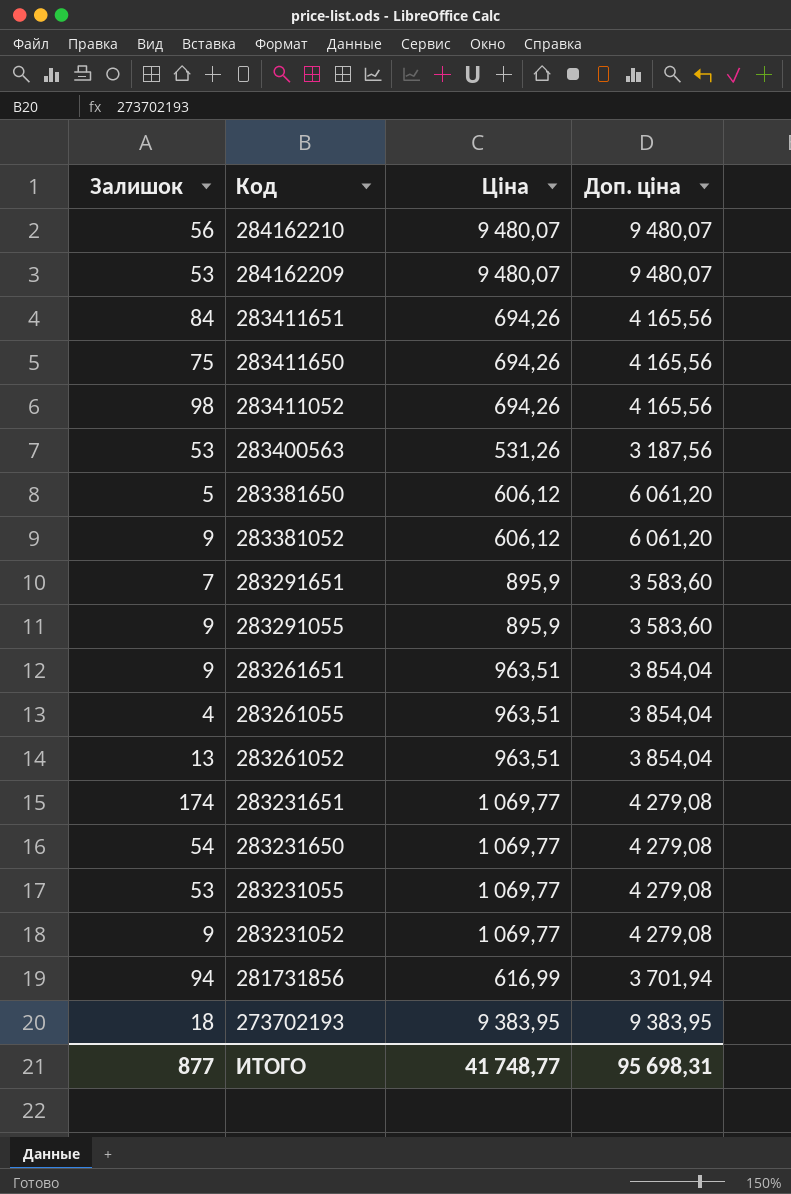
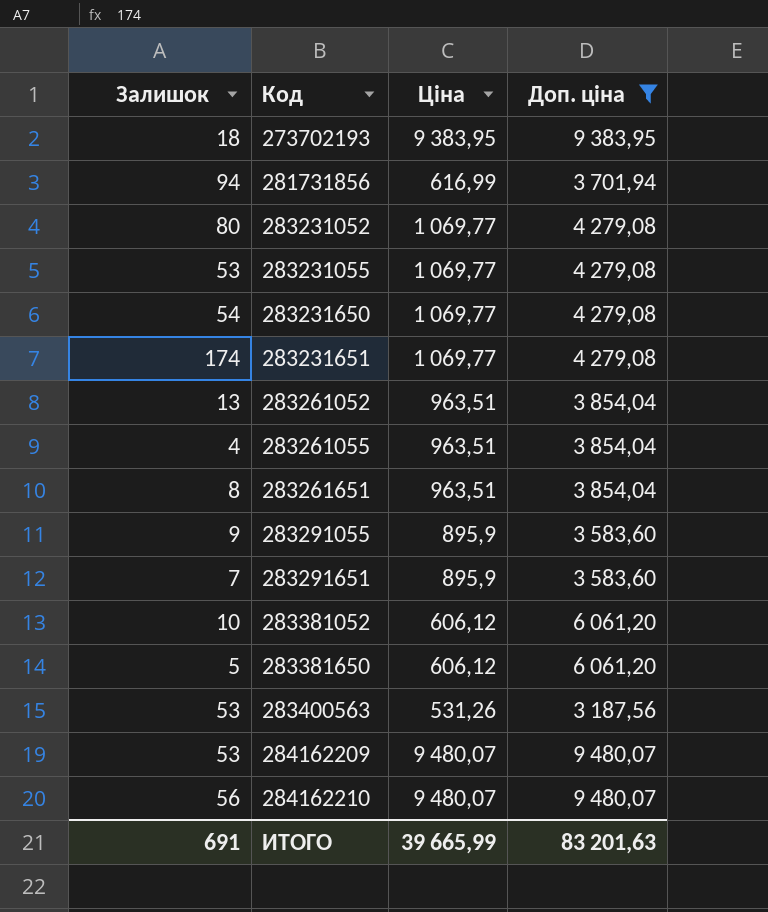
filter: none -> Доп. ціна != 4 165,56
row order: Код descending -> Код ascending
283231052 | Залишок: 9 -> 80
283261651 | Залишок: 9 -> 8
283381052 | Залишок: 9 -> 10
ИТОГО | Залишок: 877 -> 691
ИТОГО | Ціна: 41 748,77 -> 39 665,99
ИТОГО | Доп. ціна: 95 698,31 -> 83 201,63

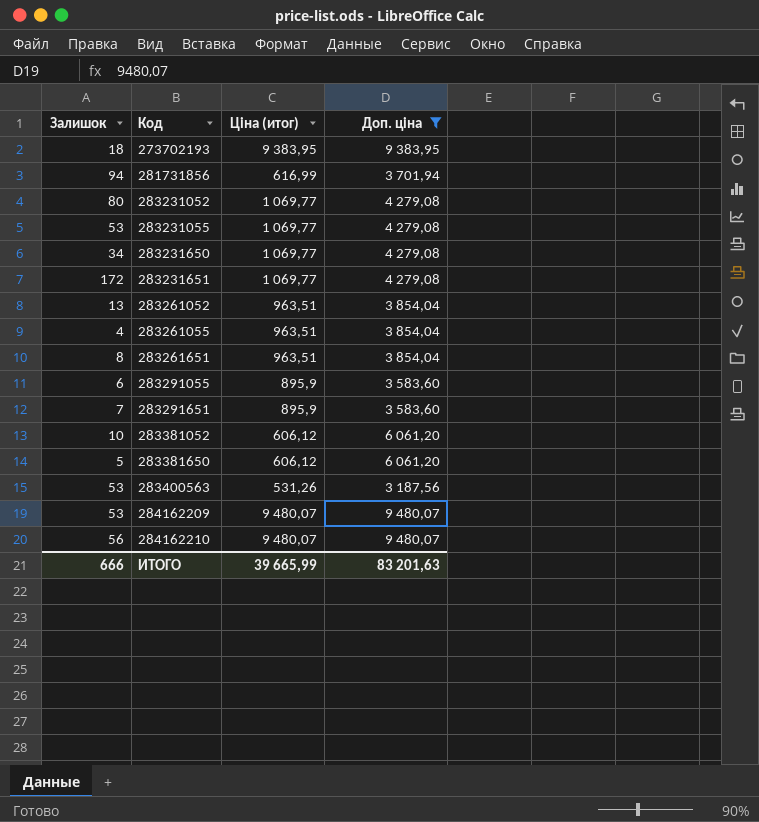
column name: Ціна -> Ціна (итог)
283231650 | Залишок: 54 -> 34
283231651 | Залишок: 174 -> 172
283291055 | Залишок: 9 -> 6
ИТОГО | Залишок: 691 -> 666

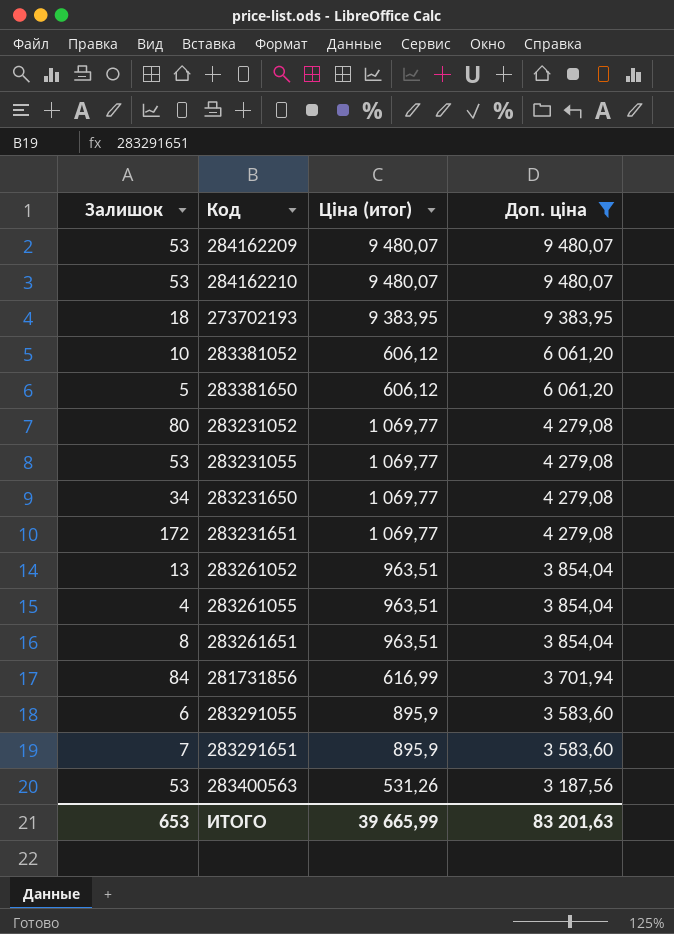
row order: Код ascending -> Доп. ціна descending
284162210 | Залишок: 56 -> 53
281731856 | Залишок: 94 -> 84
ИТОГО | Залишок: 666 -> 653

